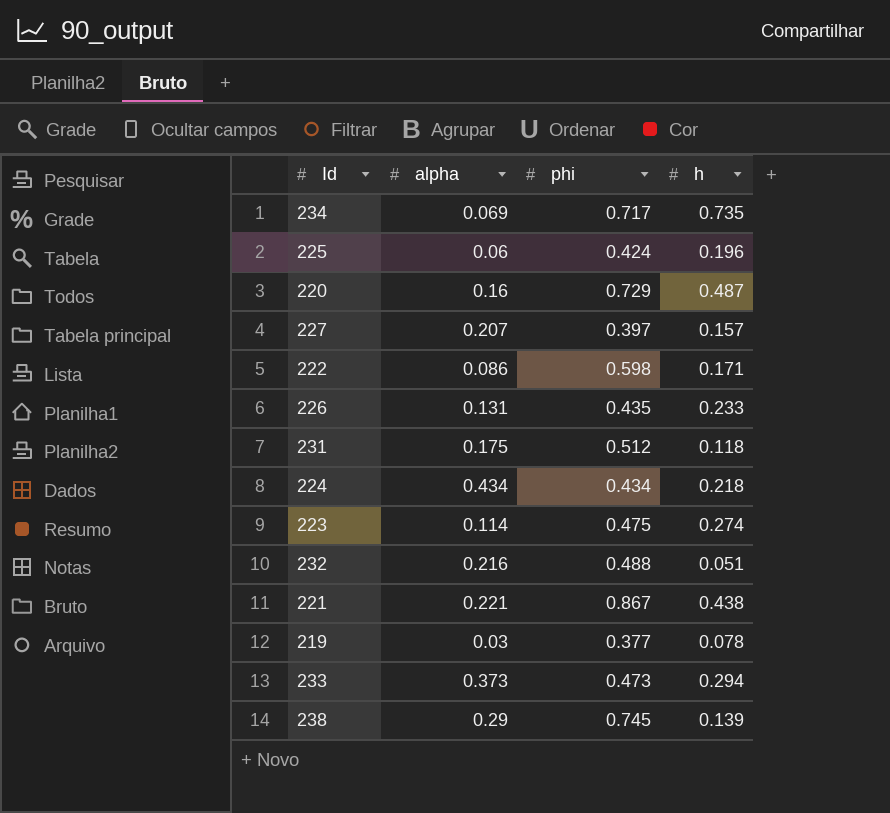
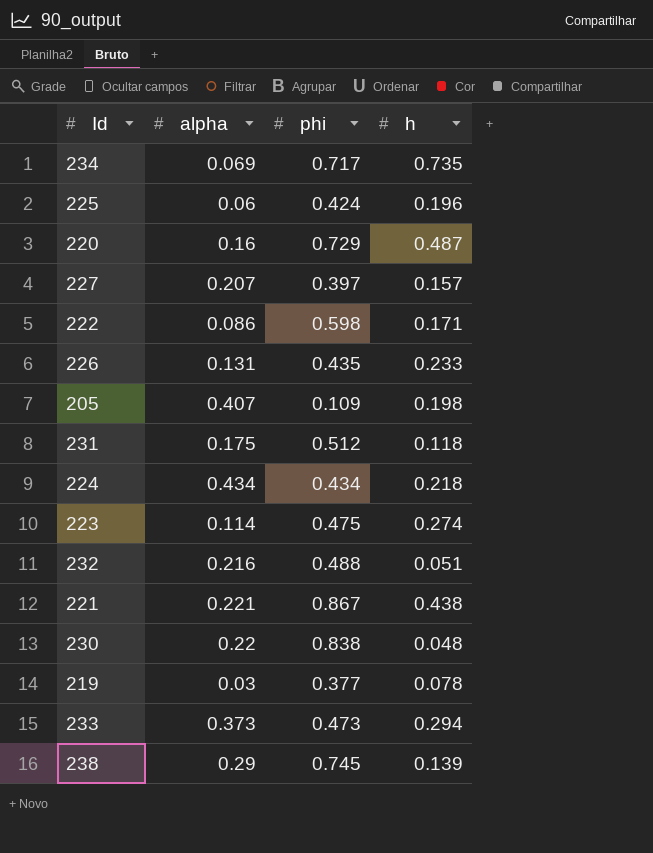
row 205: none -> 0.407 | 0.109 | 0.198
row 230: none -> 0.22 | 0.838 | 0.048

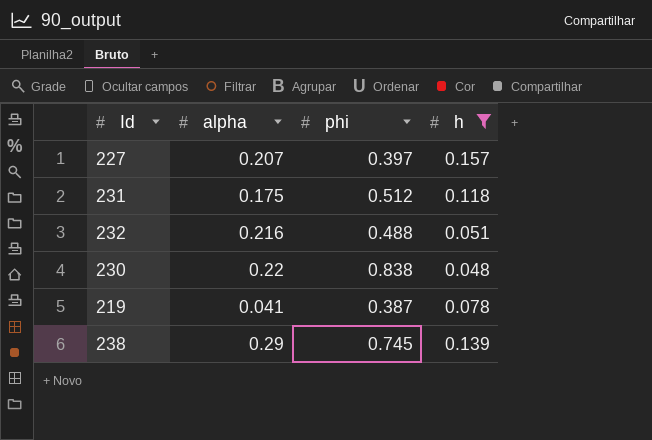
filter: none -> h <= 0.157
219 | alpha: 0.03 -> 0.041
219 | phi: 0.377 -> 0.387

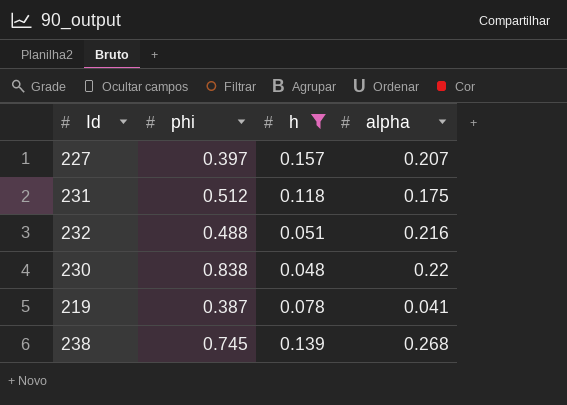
column alpha | position: 2 -> 4
238 | alpha: 0.29 -> 0.268

